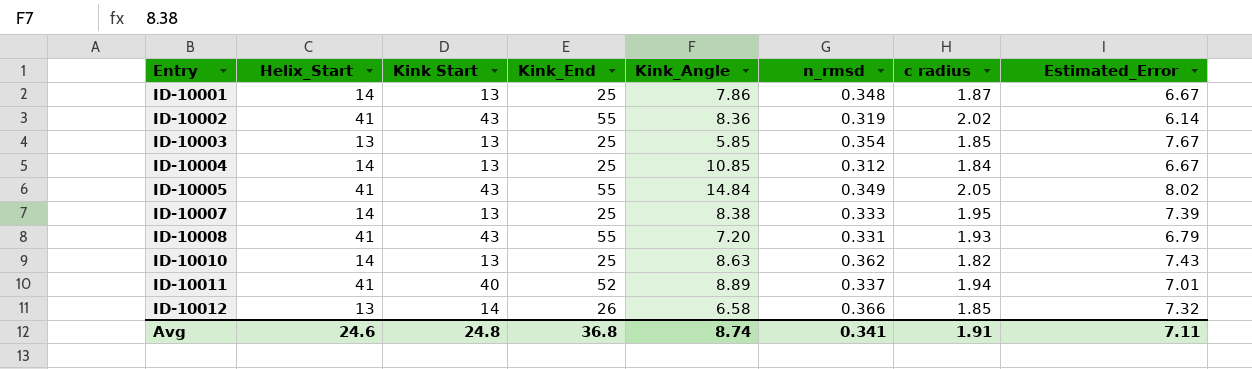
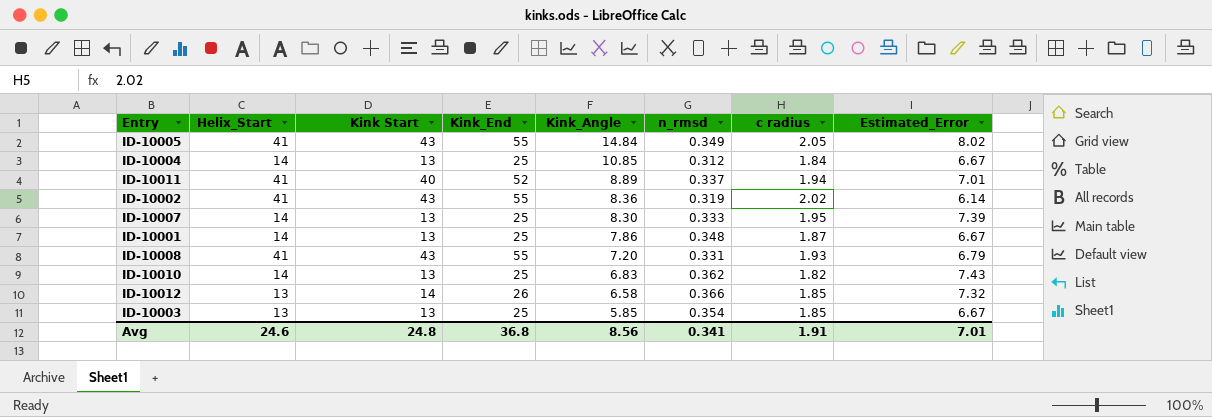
row order: Entry ascending -> Kink_Angle descending
ID-10007 | Kink_Angle: 8.38 -> 8.30
ID-10010 | Kink_Angle: 8.63 -> 6.83
ID-10003 | Estimated_Error: 7.67 -> 6.67
Avg | Kink_Angle: 8.74 -> 8.56
Avg | Estimated_Error: 7.11 -> 7.01

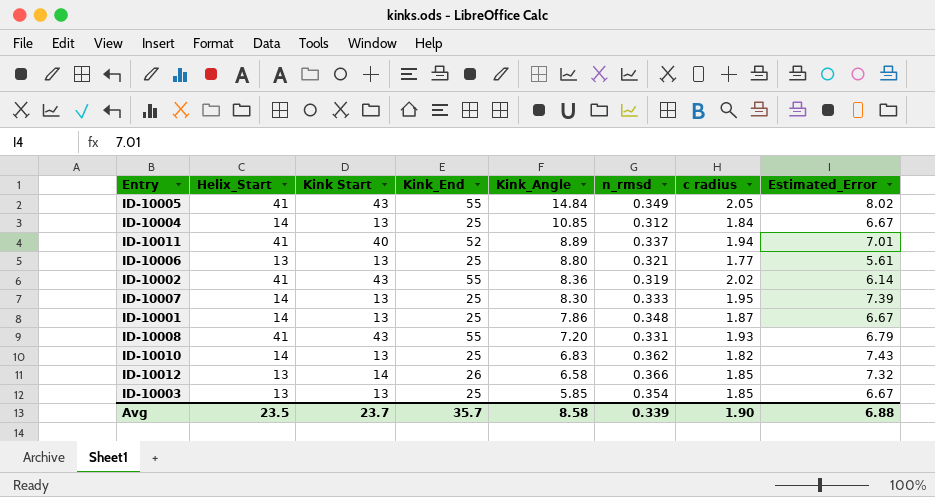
row ID-10006: none -> 13 | 13 | 25 | 8.80 | 0.321 | 1.77 | 5.61
Avg | Helix_Start: 24.6 -> 23.5
Avg | Kink Start: 24.8 -> 23.7
Avg | Kink_End: 36.8 -> 35.7
Avg | Kink_Angle: 8.56 -> 8.58
Avg | n_rmsd: 0.341 -> 0.339
Avg | c radius: 1.91 -> 1.90
Avg | Estimated_Error: 7.01 -> 6.88

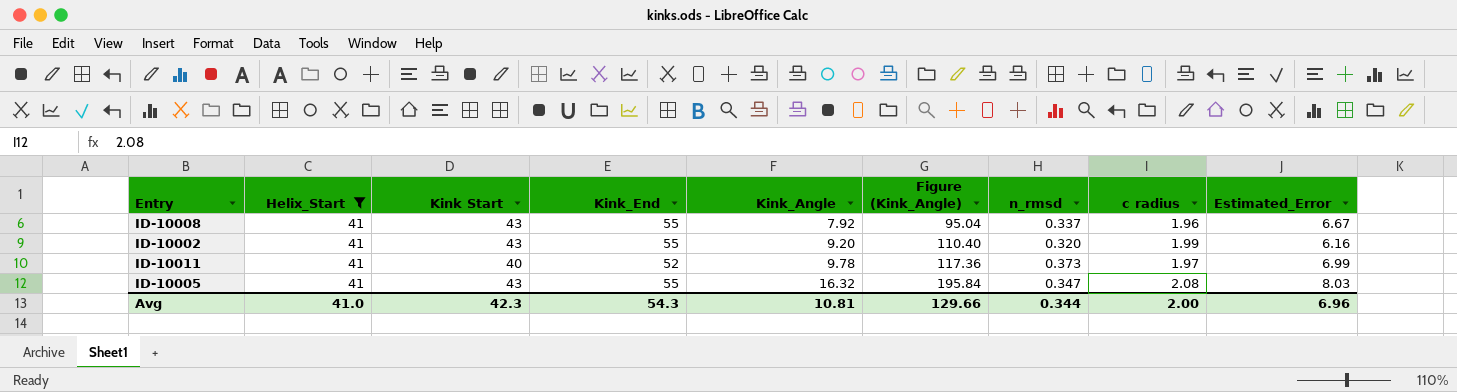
filter: none -> Helix_Start = 41
row order: Kink_Angle descending -> Kink_Angle ascending
column Figure (Kink_Angle) | formula: none -> [Kink_Angle] * 12
ID-10008 | Kink_Angle: 7.20 -> 7.92
ID-10008 | n_rmsd: 0.331 -> 0.337
ID-10008 | c radius: 1.93 -> 1.96
ID-10008 | Estimated_Error: 6.79 -> 6.67
ID-10002 | Kink_Angle: 8.36 -> 9.20
ID-10002 | n_rmsd: 0.319 -> 0.320
ID-10002 | c radius: 2.02 -> 1.99
ID-10002 | Estimated_Error: 6.14 -> 6.16
ID-10011 | Kink_Angle: 8.89 -> 9.78
ID-10011 | n_rmsd: 0.337 -> 0.373
ID-10011 | c radius: 1.94 -> 1.97
ID-10011 | Estimated_Error: 7.01 -> 6.99
ID-10005 | Kink_Angle: 14.84 -> 16.32
ID-10005 | n_rmsd: 0.349 -> 0.347
ID-10005 | c radius: 2.05 -> 2.08
ID-10005 | Estimated_Error: 8.02 -> 8.03
Avg | Helix_Start: 23.5 -> 41.0
Avg | Kink Start: 23.7 -> 42.3
Avg | Kink_End: 35.7 -> 54.3
Avg | Kink_Angle: 8.58 -> 10.81
Avg | n_rmsd: 0.339 -> 0.344
Avg | c radius: 1.90 -> 2.00
Avg | Estimated_Error: 6.88 -> 6.96

